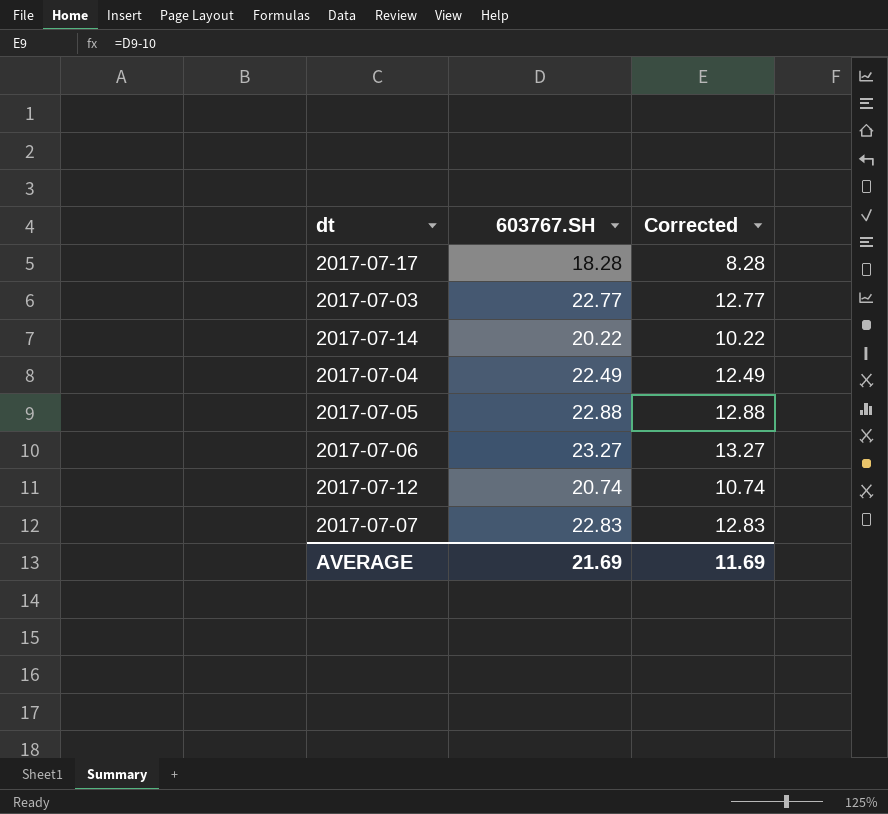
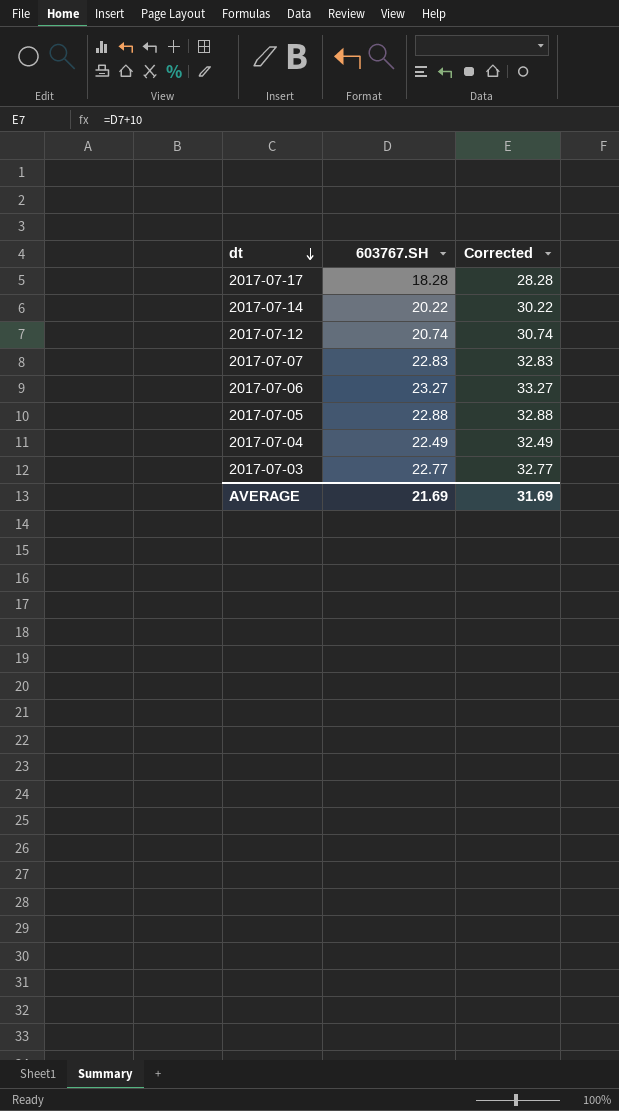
row order: none -> dt descending
column Corrected | formula: [603767.SH] - 10 -> [603767.SH] + 10
AVERAGE | Corrected: 11.69 -> 31.69

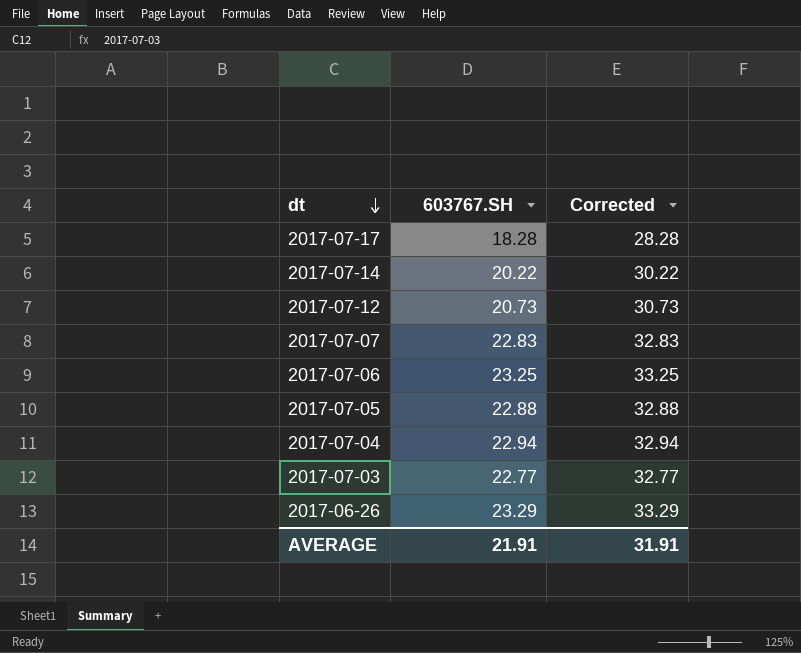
2017-07-12 | 603767.SH: 20.74 -> 20.73
2017-07-12 | Corrected: 30.74 -> 30.73
2017-07-06 | 603767.SH: 23.27 -> 23.25
2017-07-06 | Corrected: 33.27 -> 33.25
2017-07-04 | 603767.SH: 22.49 -> 22.94
2017-07-04 | Corrected: 32.49 -> 32.94
row 2017-06-26: none -> 23.29 | 33.29
AVERAGE | 603767.SH: 21.69 -> 21.91
AVERAGE | Corrected: 31.69 -> 31.91

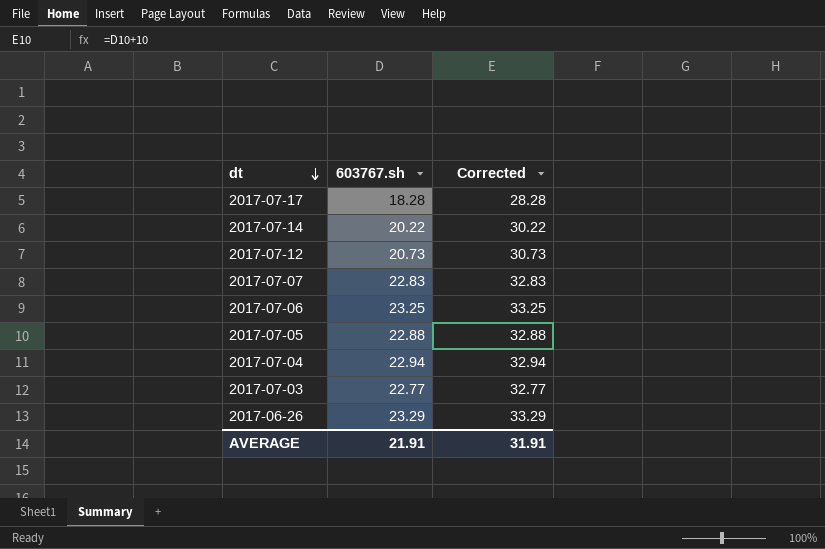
column name: 603767.SH -> 603767.sh

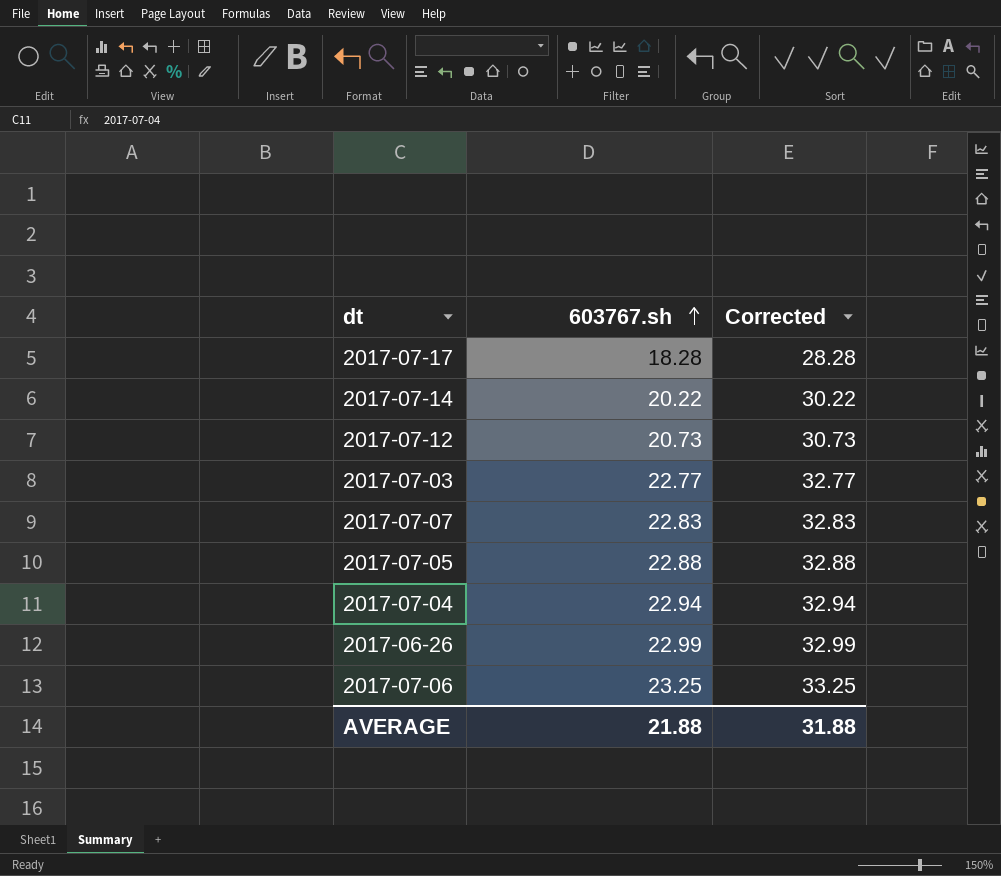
row order: dt descending -> 603767.sh ascending
2017-06-26 | 603767.sh: 23.29 -> 22.99
2017-06-26 | Corrected: 33.29 -> 32.99
AVERAGE | 603767.sh: 21.91 -> 21.88
AVERAGE | Corrected: 31.91 -> 31.88

